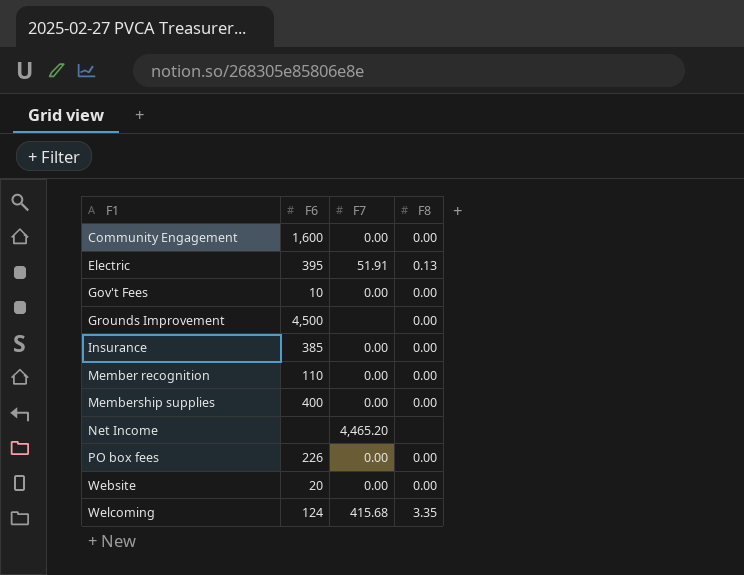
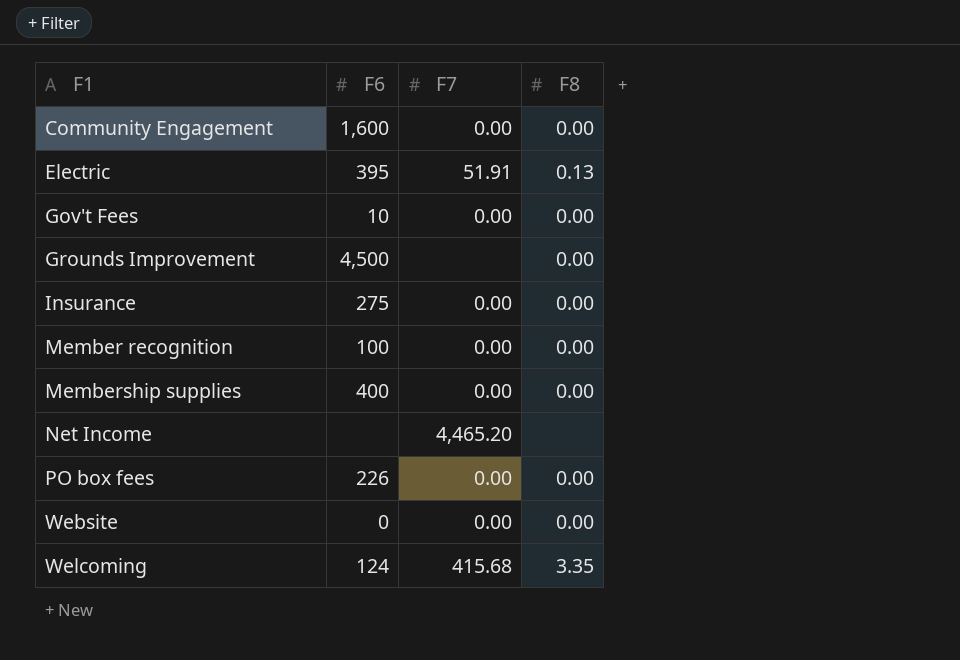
Insurance | F6: 385 -> 275
Member recognition | F6: 110 -> 100
Website | F6: 20 -> 0

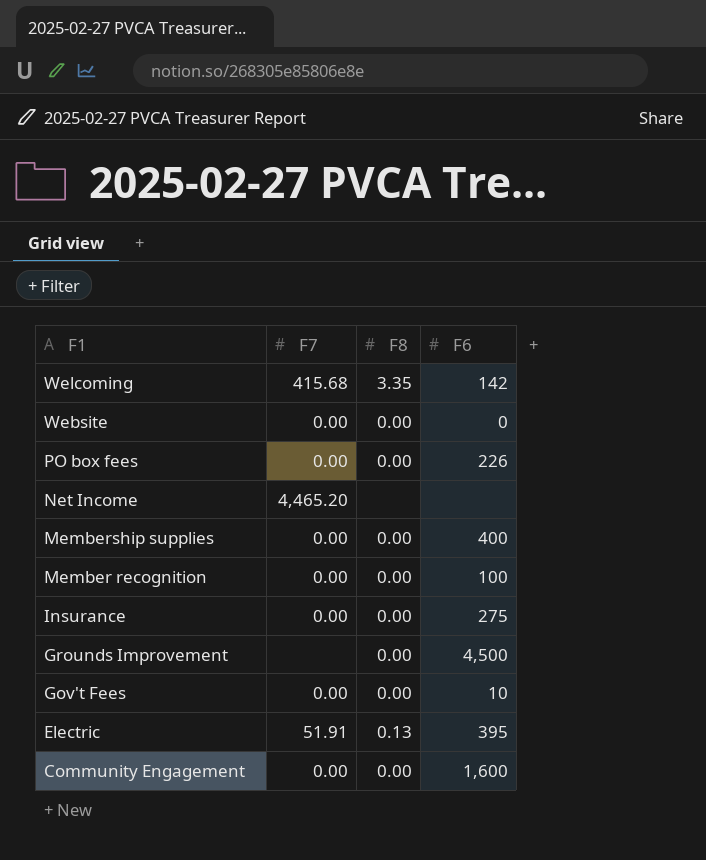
row order: F1 ascending -> F1 descending
column F6 | position: 2 -> 4
Welcoming | F6: 124 -> 142

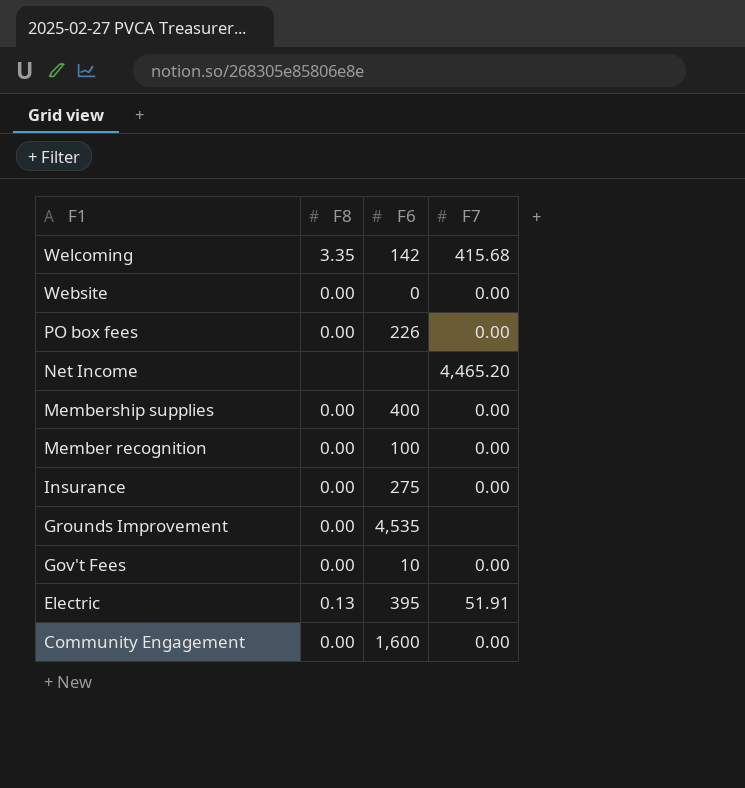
column F7 | position: 2 -> 4
Grounds Improvement | F6: 4,500 -> 4,535

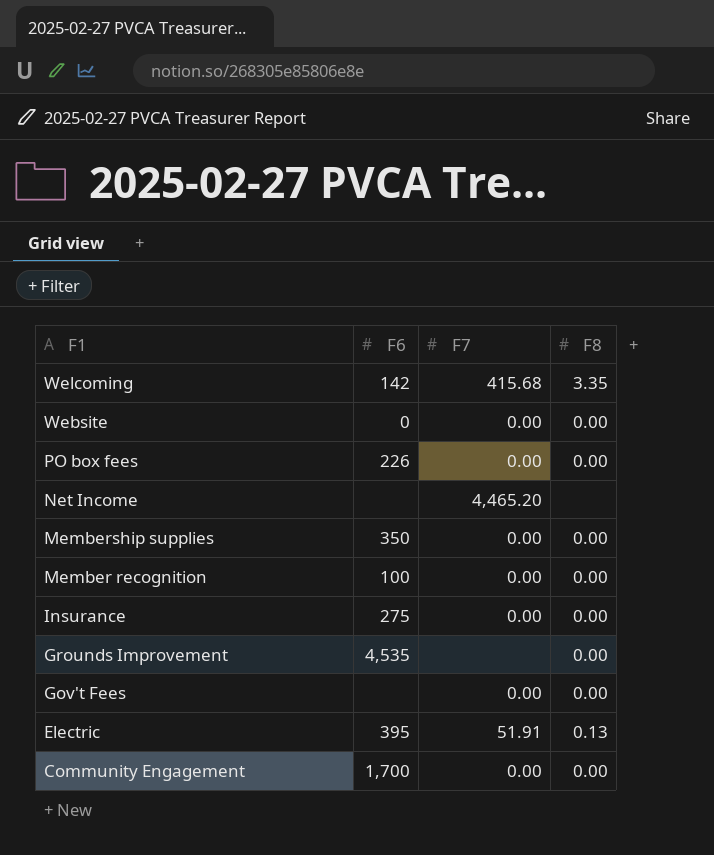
column F8 | position: 2 -> 4
Membership supplies | F6: 400 -> 350
Gov't Fees | F6: 10 -> none
Community Engagement | F6: 1,600 -> 1,700

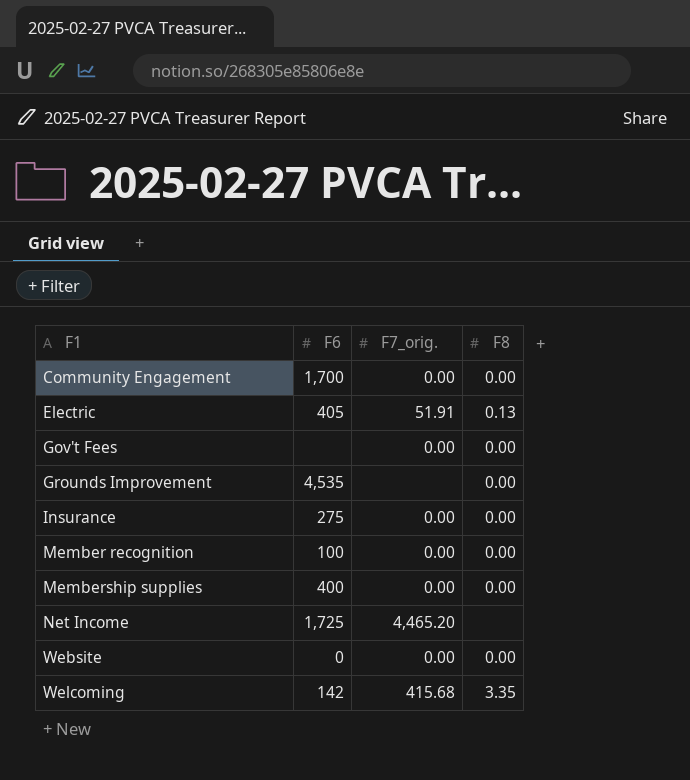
row order: F1 descending -> F1 ascending
column name: F7 -> F7_orig.
row PO box fees: 226 | 0.00 | 0.00 -> none
Electric | F6: 395 -> 405
Membership supplies | F6: 350 -> 400
Net Income | F6: none -> 1,725

